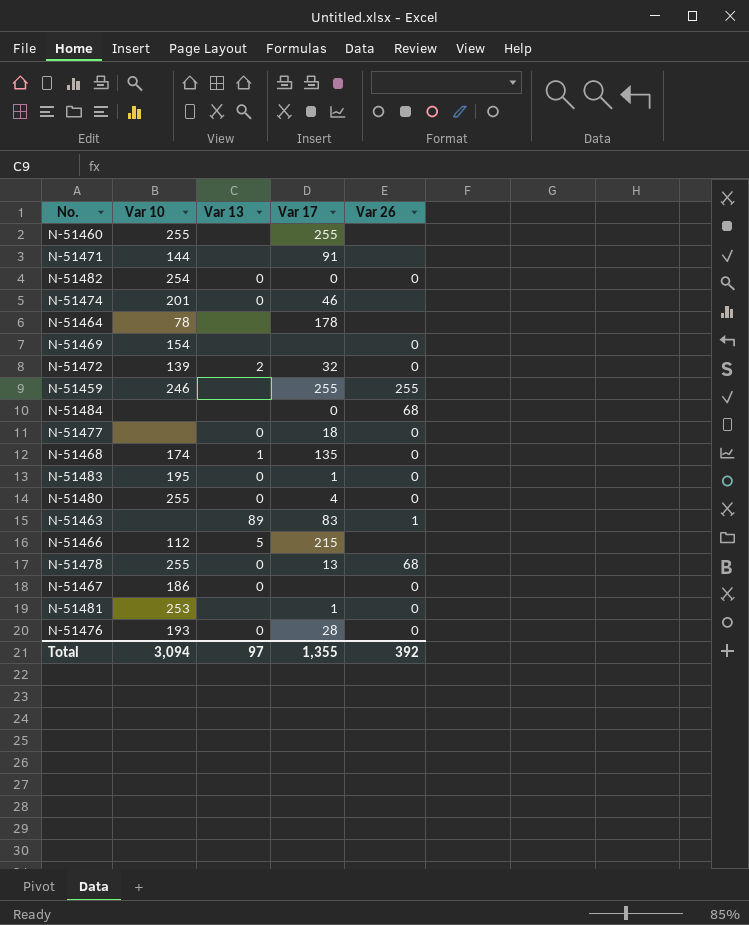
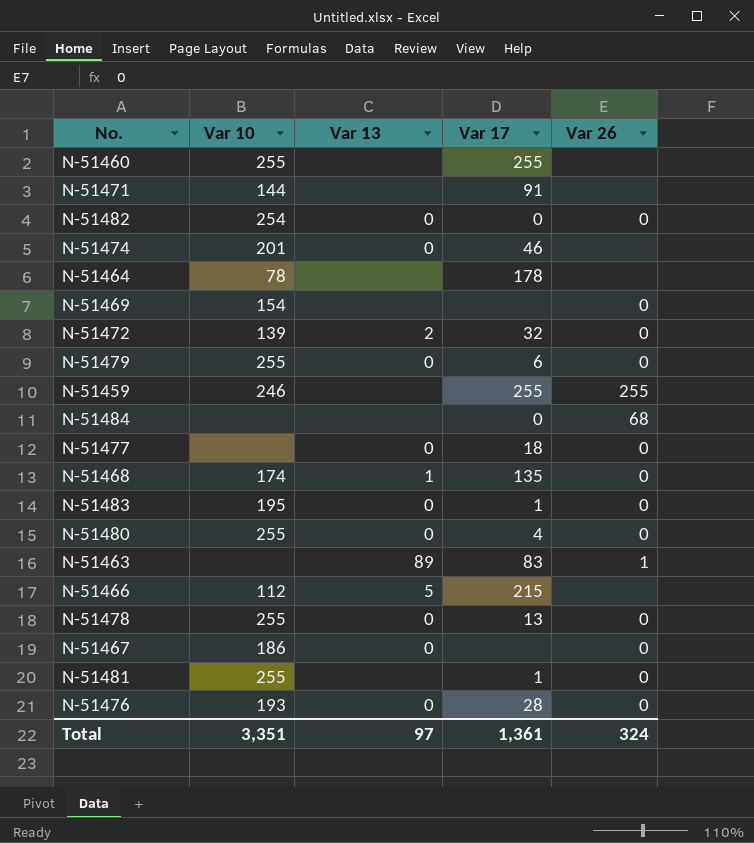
row N-51479: none -> 255 | 0 | 6 | 0
N-51478 | Var 26: 68 -> 0
N-51481 | Var 10: 253 -> 255
Total | Var 10: 3,094 -> 3,351
Total | Var 17: 1,355 -> 1,361
Total | Var 26: 392 -> 324

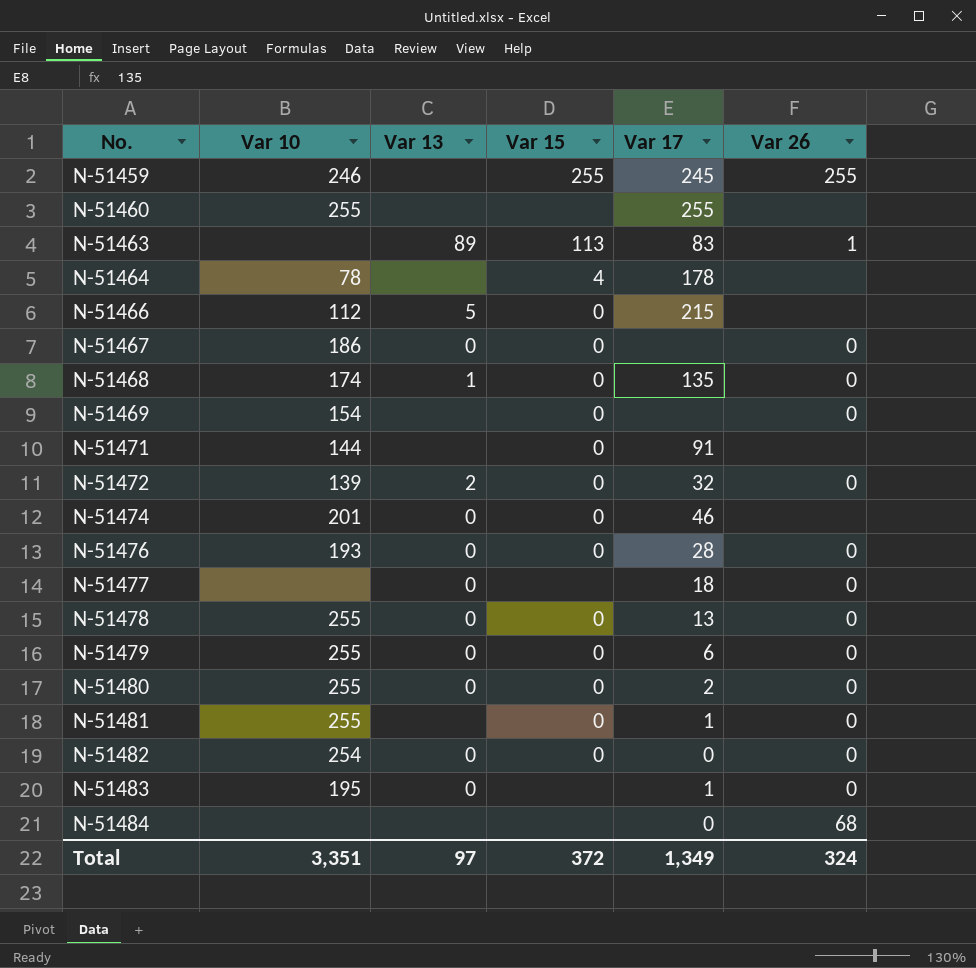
row order: none -> No. ascending
column Var 15 | position: none -> 4
N-51459 | Var 17: 255 -> 245
N-51480 | Var 17: 4 -> 2
Total | Var 17: 1,361 -> 1,349

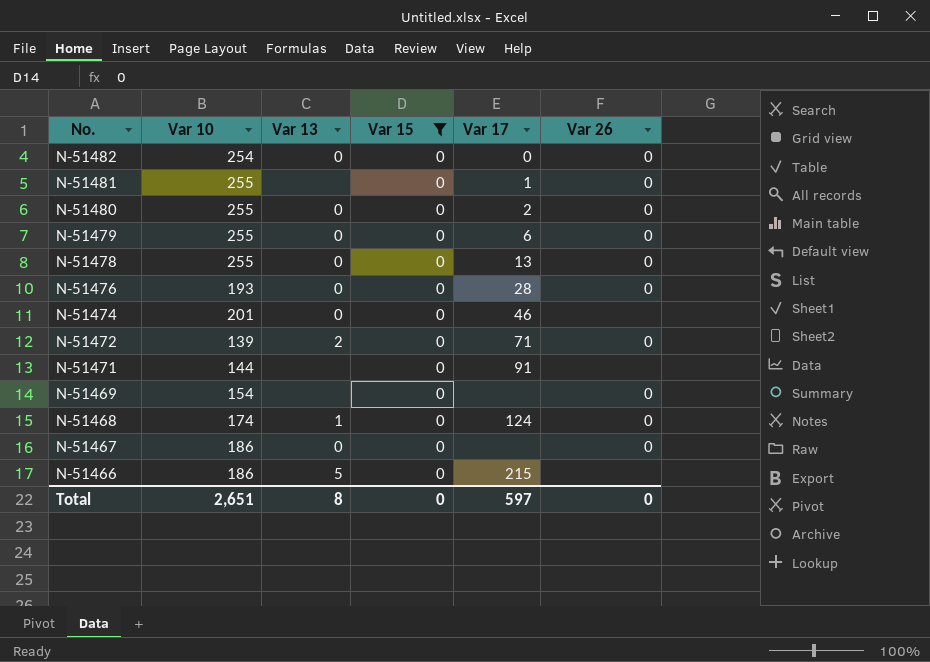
filter: none -> Var 15 = 0
row order: No. ascending -> No. descending
N-51472 | Var 17: 32 -> 71
N-51468 | Var 17: 135 -> 124
N-51466 | Var 10: 112 -> 186
Total | Var 10: 3,351 -> 2,651
Total | Var 13: 97 -> 8
Total | Var 15: 372 -> 0
Total | Var 17: 1,349 -> 597
Total | Var 26: 324 -> 0

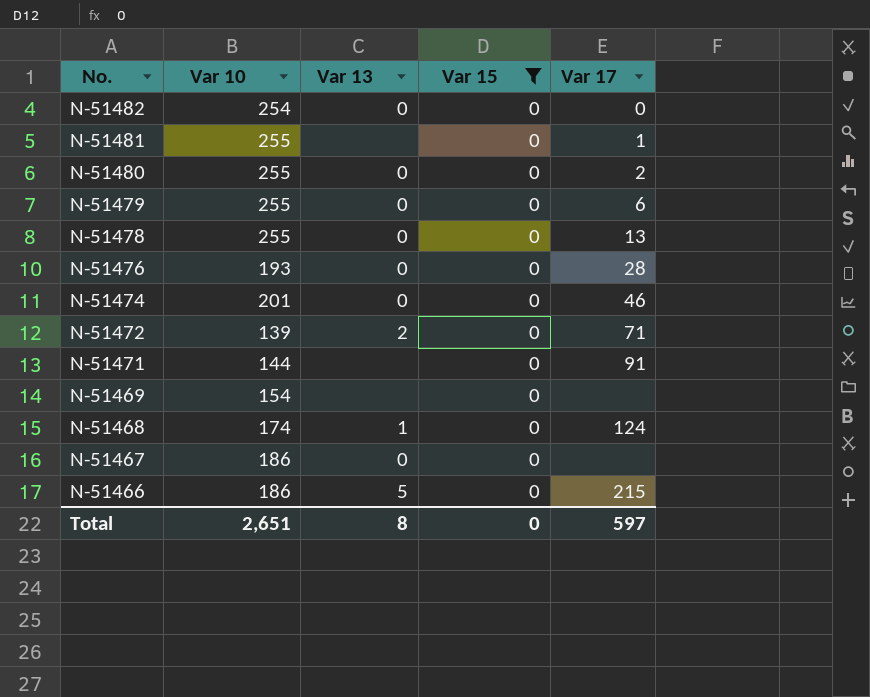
column Var 26 | position: 6 -> none

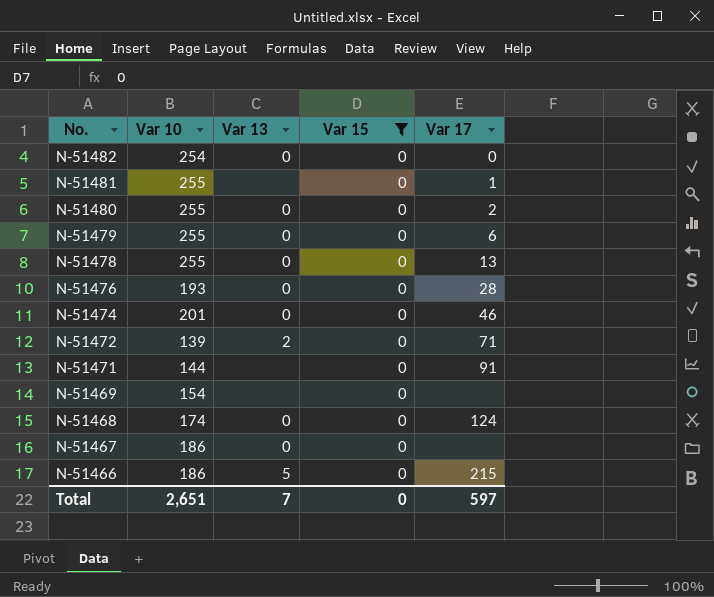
N-51468 | Var 13: 1 -> 0
Total | Var 13: 8 -> 7

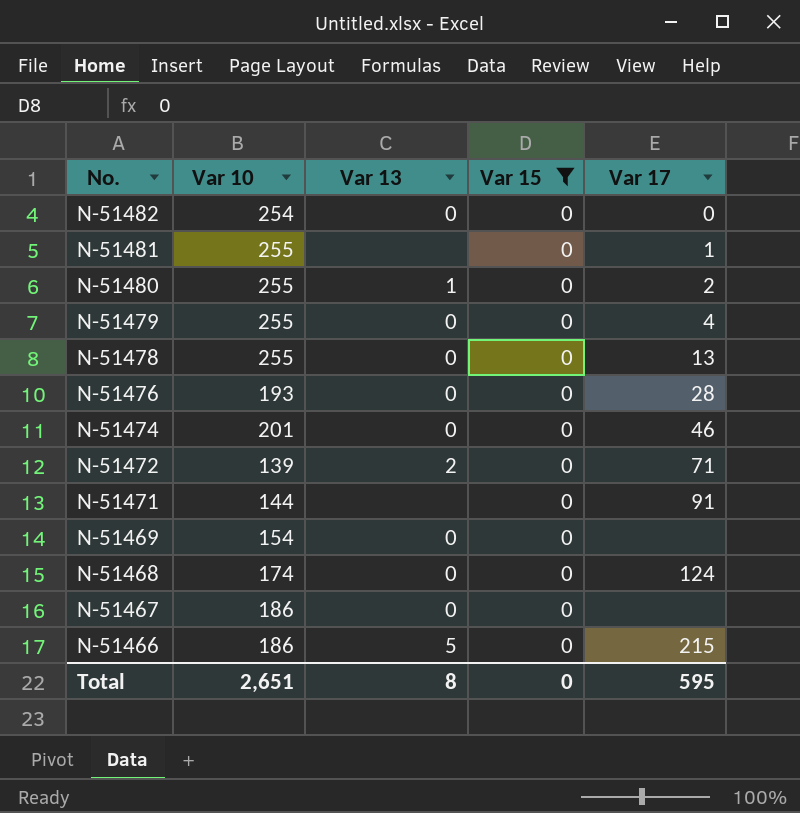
N-51480 | Var 13: 0 -> 1
N-51479 | Var 17: 6 -> 4
N-51469 | Var 13: none -> 0
Total | Var 13: 7 -> 8
Total | Var 17: 597 -> 595

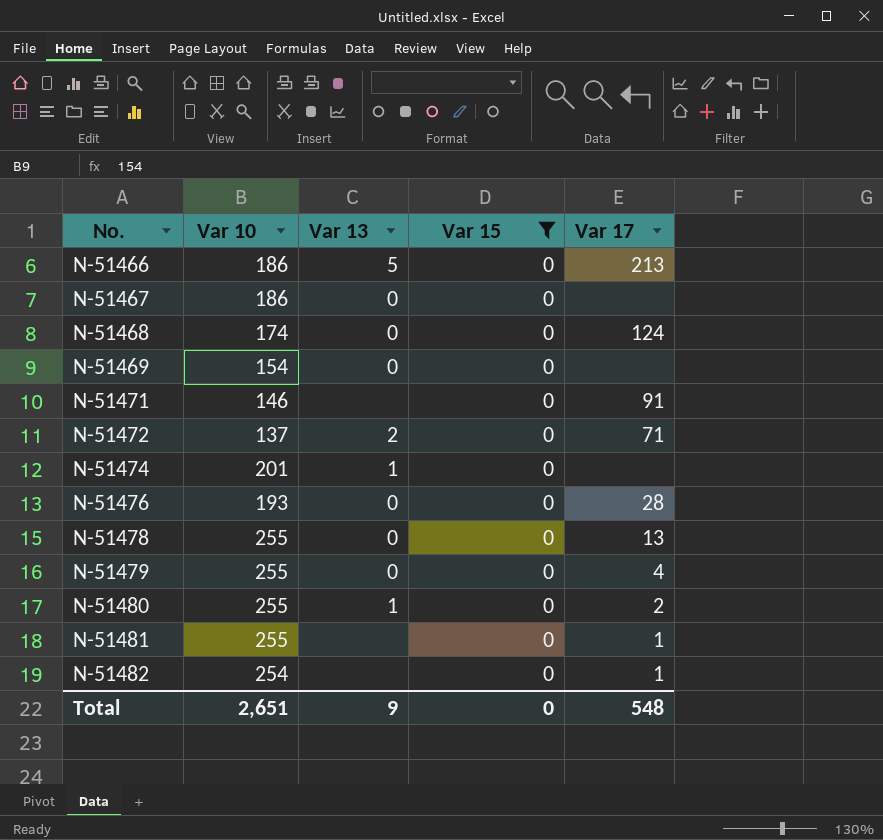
row order: No. descending -> No. ascending
N-51466 | Var 17: 215 -> 213
N-51471 | Var 10: 144 -> 146
N-51472 | Var 10: 139 -> 137
N-51474 | Var 13: 0 -> 1
N-51474 | Var 17: 46 -> none
N-51482 | Var 13: 0 -> none
N-51482 | Var 17: 0 -> 1
Total | Var 13: 8 -> 9
Total | Var 17: 595 -> 548

